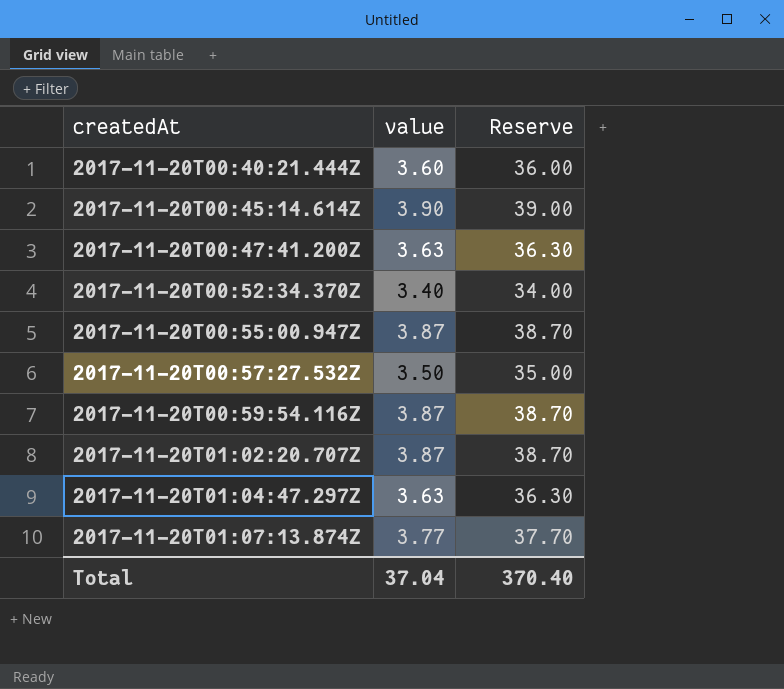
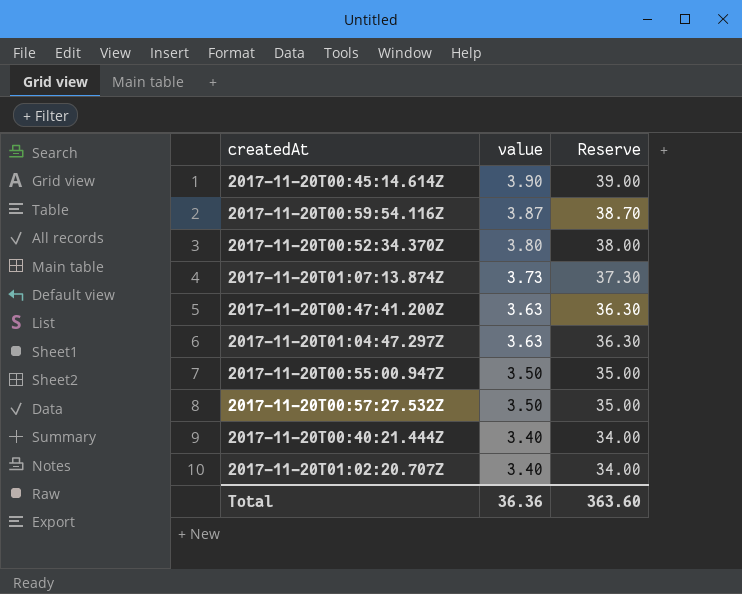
row order: createdAt ascending -> value descending
2017-11-20T00:52:34.370Z | value: 3.40 -> 3.80
2017-11-20T00:52:34.370Z | Reserve: 34.00 -> 38.00
2017-11-20T01:07:13.874Z | value: 3.77 -> 3.73
2017-11-20T01:07:13.874Z | Reserve: 37.70 -> 37.30
2017-11-20T00:55:00.947Z | value: 3.87 -> 3.50
2017-11-20T00:55:00.947Z | Reserve: 38.70 -> 35.00
2017-11-20T00:40:21.444Z | value: 3.60 -> 3.40
2017-11-20T00:40:21.444Z | Reserve: 36.00 -> 34.00
2017-11-20T01:02:20.707Z | value: 3.87 -> 3.40
2017-11-20T01:02:20.707Z | Reserve: 38.70 -> 34.00
Total | value: 37.04 -> 36.36
Total | Reserve: 370.40 -> 363.60

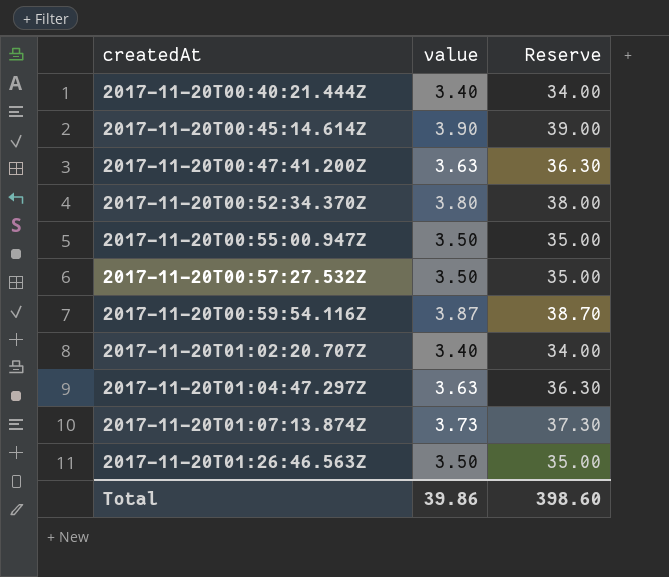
row order: value descending -> createdAt ascending
row 2017-11-20T01:26:46.563Z: none -> 3.50 | 35.00
Total | value: 36.36 -> 39.86
Total | Reserve: 363.60 -> 398.60

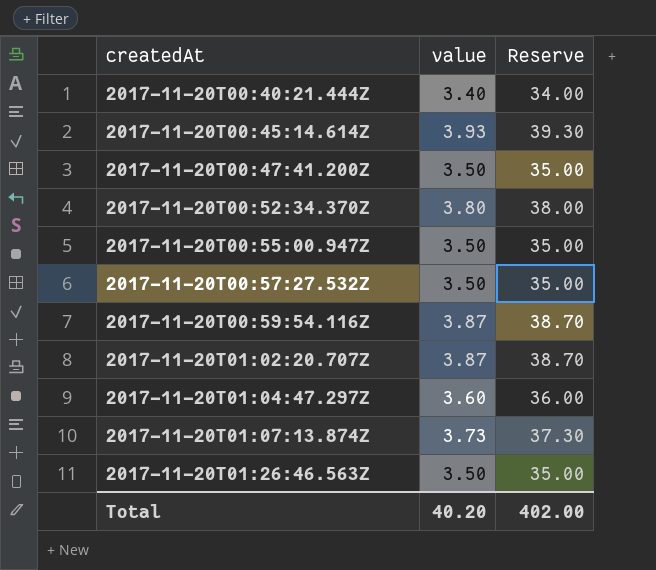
2017-11-20T00:45:14.614Z | value: 3.90 -> 3.93
2017-11-20T00:45:14.614Z | Reserve: 39.00 -> 39.30
2017-11-20T00:47:41.200Z | value: 3.63 -> 3.50
2017-11-20T00:47:41.200Z | Reserve: 36.30 -> 35.00
2017-11-20T01:02:20.707Z | value: 3.40 -> 3.87
2017-11-20T01:02:20.707Z | Reserve: 34.00 -> 38.70
2017-11-20T01:04:47.297Z | value: 3.63 -> 3.60
2017-11-20T01:04:47.297Z | Reserve: 36.30 -> 36.00
Total | value: 39.86 -> 40.20
Total | Reserve: 398.60 -> 402.00

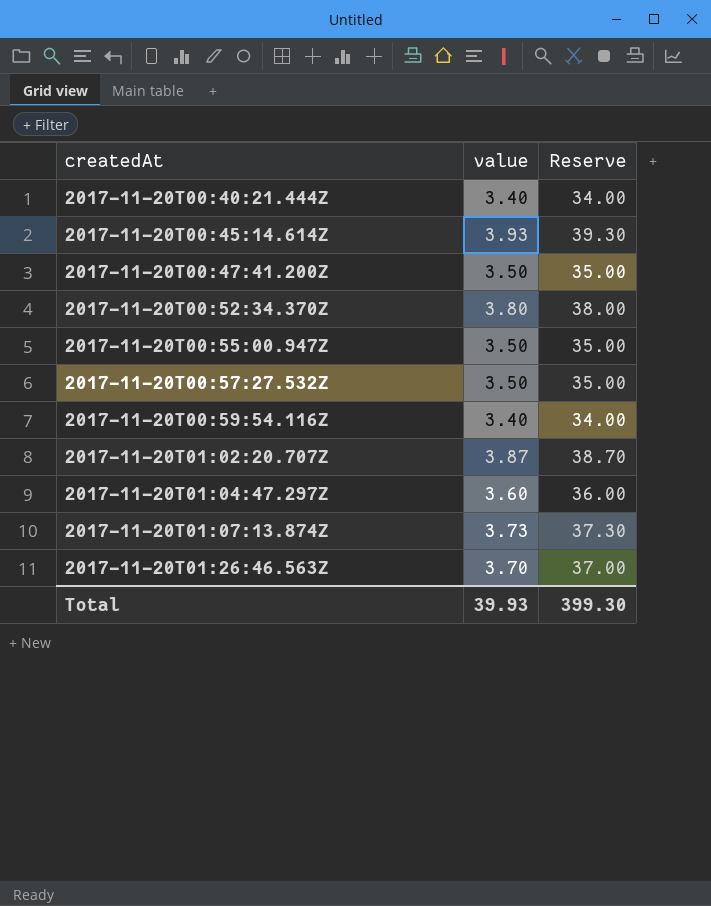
2017-11-20T00:59:54.116Z | value: 3.87 -> 3.40
2017-11-20T00:59:54.116Z | Reserve: 38.70 -> 34.00
2017-11-20T01:26:46.563Z | value: 3.50 -> 3.70
2017-11-20T01:26:46.563Z | Reserve: 35.00 -> 37.00
Total | value: 40.20 -> 39.93
Total | Reserve: 402.00 -> 399.30

